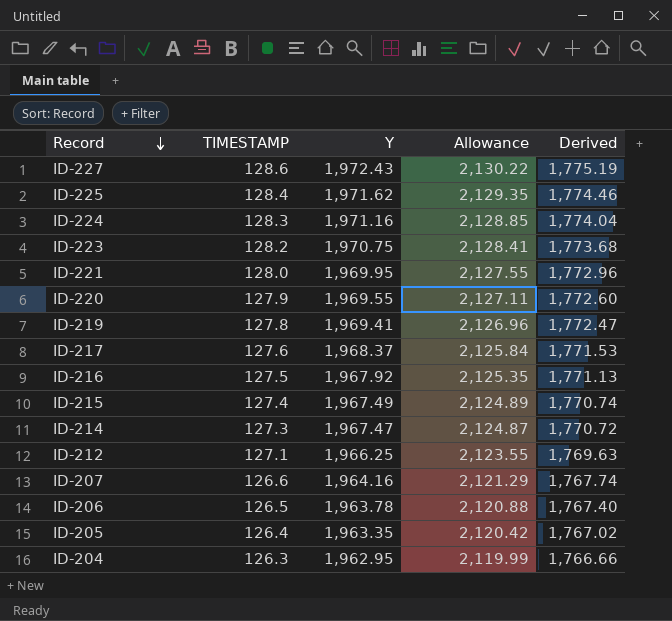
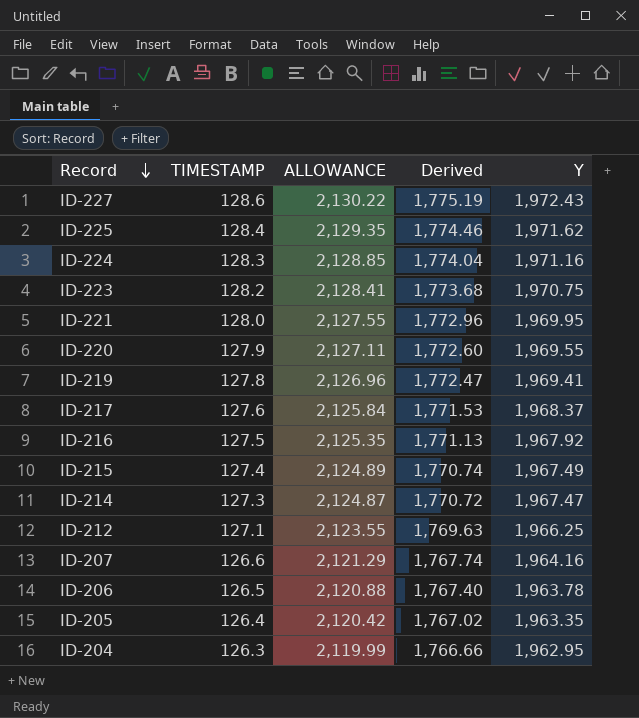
column name: Allowance -> ALLOWANCE
column Y | position: 3 -> 5

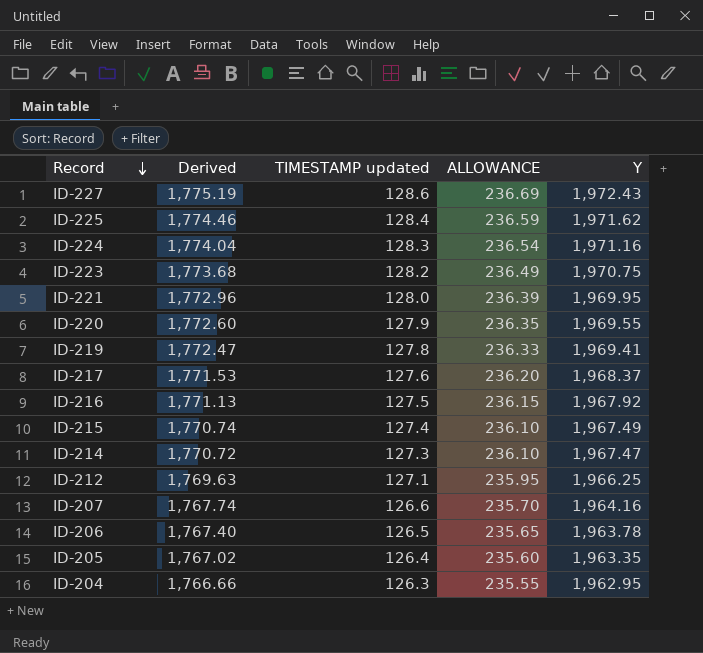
column Derived | position: 4 -> 2
column name: TIMESTAMP -> TIMESTAMP updated
column ALLOWANCE | formula: [Y] * 1.08 -> [Y] * 0.12

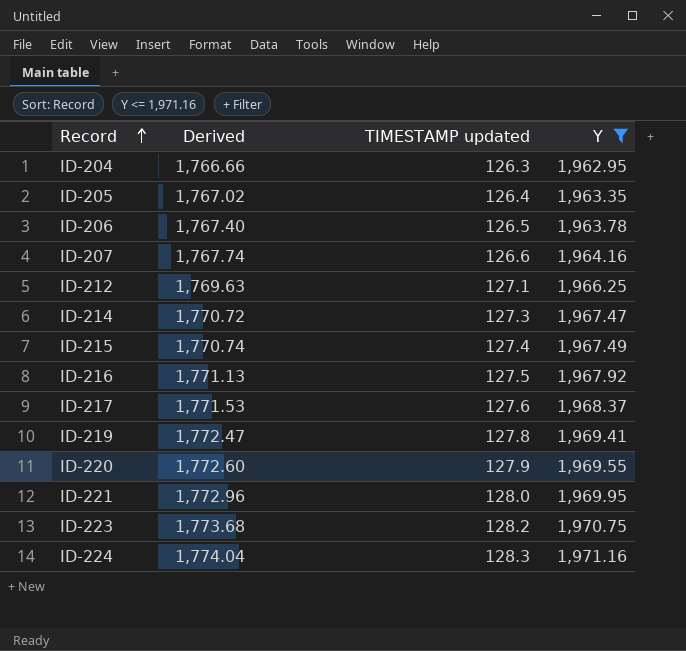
filter: none -> Y <= 1,971.16
row order: Record descending -> Record ascending
column ALLOWANCE | formula: [Y] * 0.12 -> none

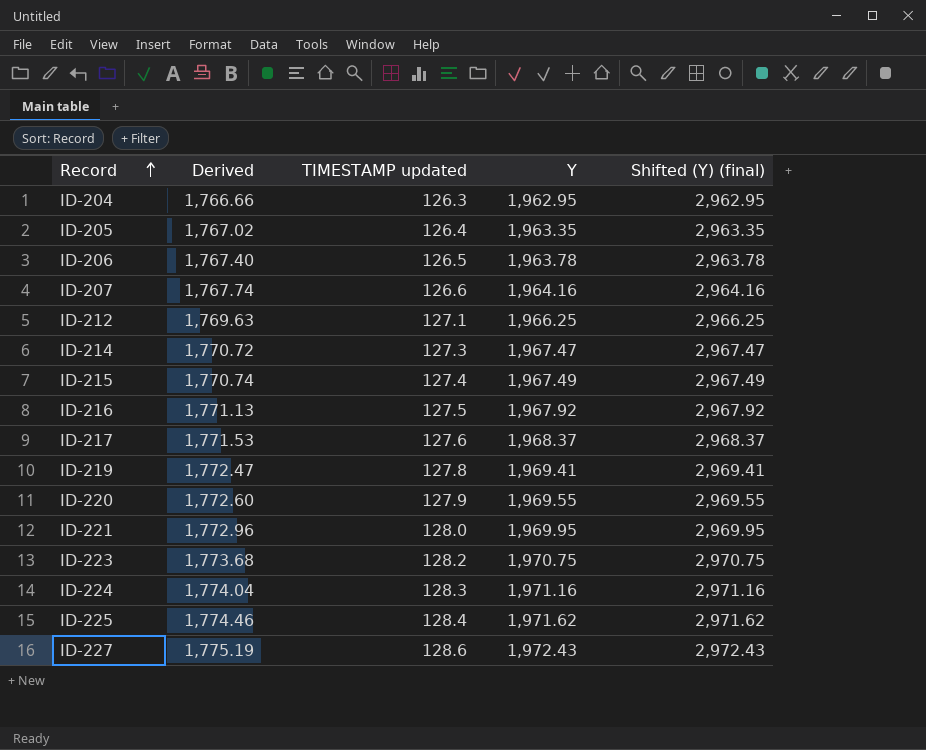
filter: Y <= 1,971.16 -> none
column Shifted (Y) (final) | formula: none -> [Y] + 1000

